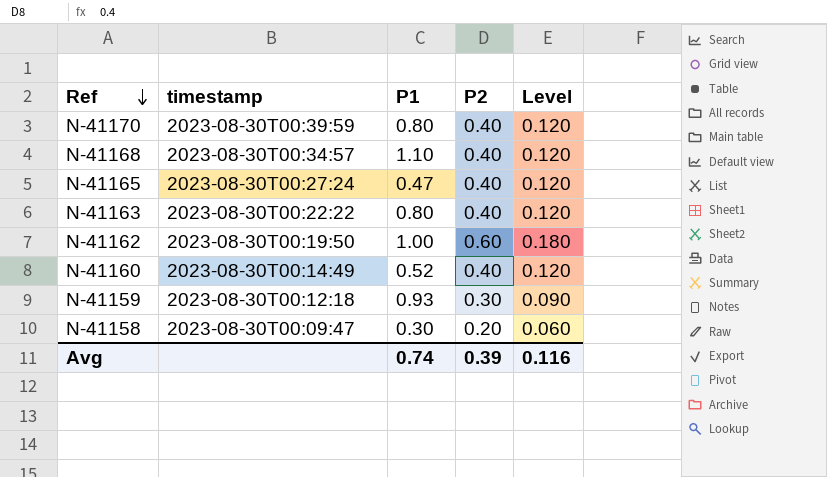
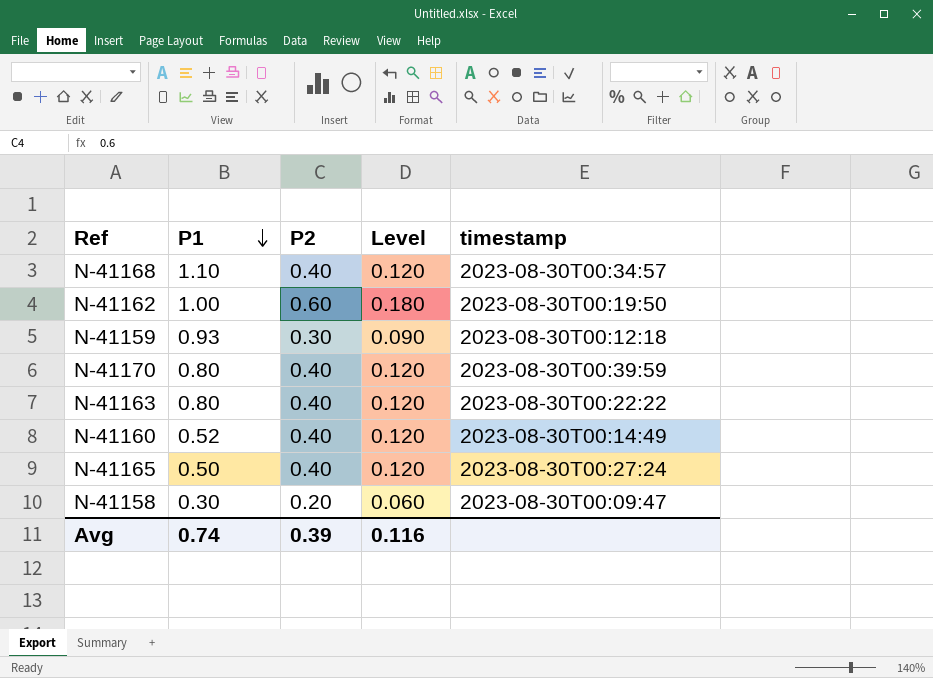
row order: Ref descending -> P1 descending
column timestamp | position: 2 -> 5
N-41165 | P1: 0.47 -> 0.50

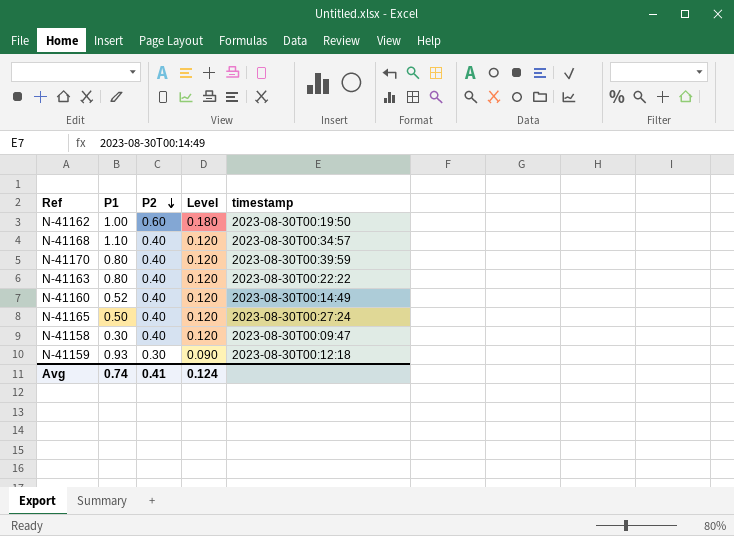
row order: P1 descending -> P2 descending
N-41158 | P2: 0.20 -> 0.40
N-41158 | Level: 0.060 -> 0.120
Avg | P2: 0.39 -> 0.41
Avg | Level: 0.116 -> 0.124

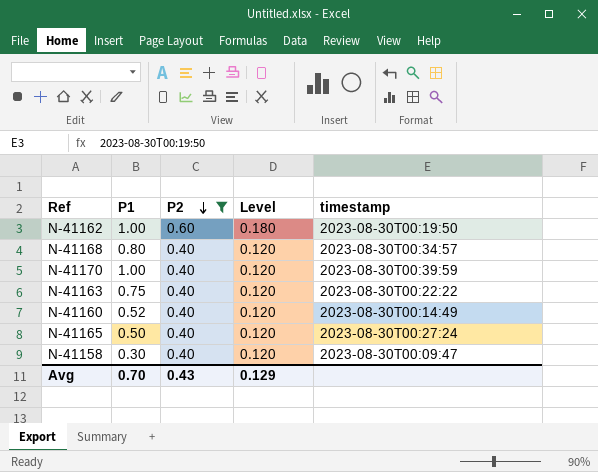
filter: none -> P2 != 0.30
N-41168 | P1: 1.10 -> 0.80
N-41170 | P1: 0.80 -> 1.00
N-41163 | P1: 0.80 -> 0.75
Avg | P1: 0.74 -> 0.70
Avg | P2: 0.41 -> 0.43
Avg | Level: 0.124 -> 0.129

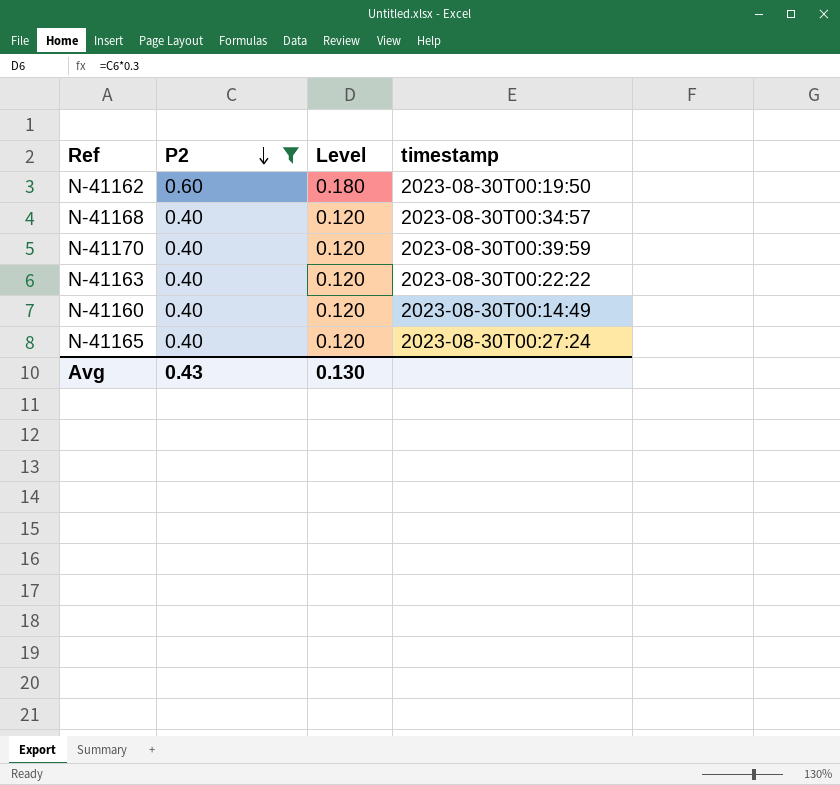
column P1 | position: 2 -> none
row N-41158: 0.30 | 0.40 | 0.120 | 2023-08-30T00:09:47 -> none
Avg | Level: 0.129 -> 0.130

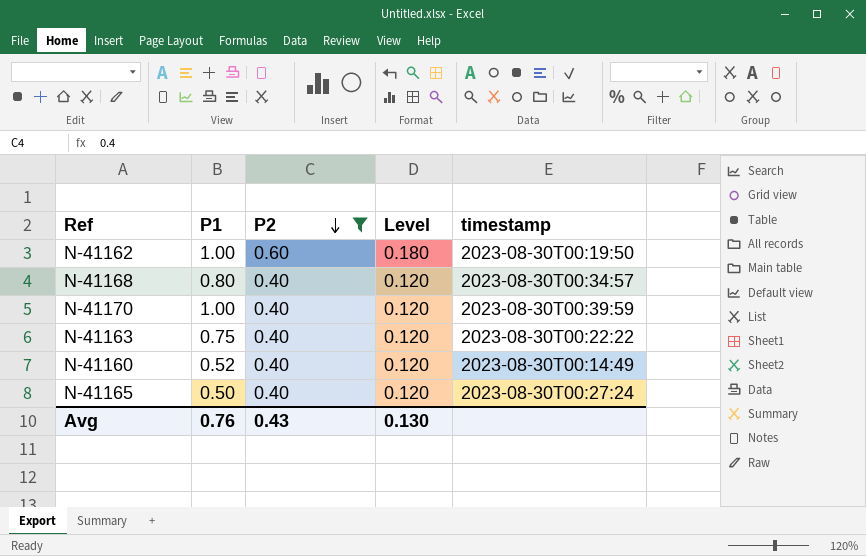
column P1 | position: none -> 2

